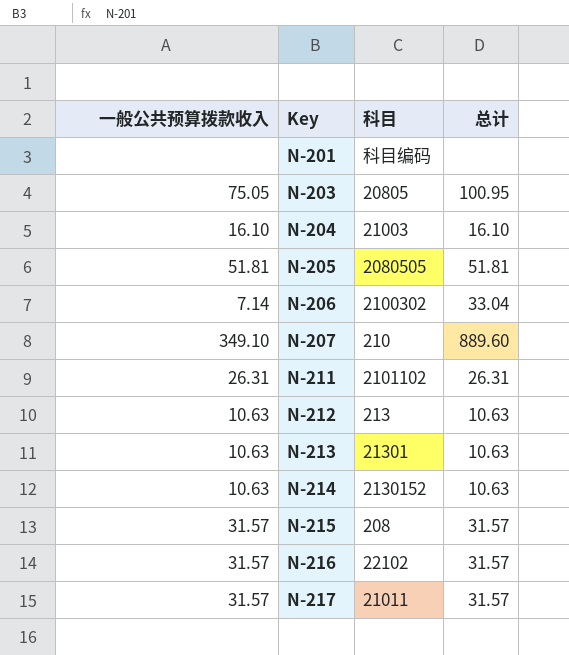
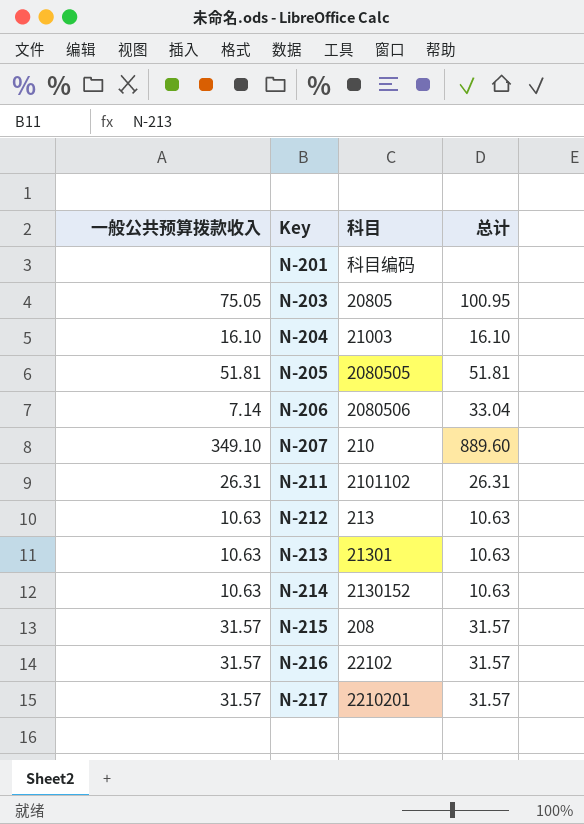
N-206 | 科目: 2100302 -> 2080506
N-217 | 科目: 21011 -> 2210201

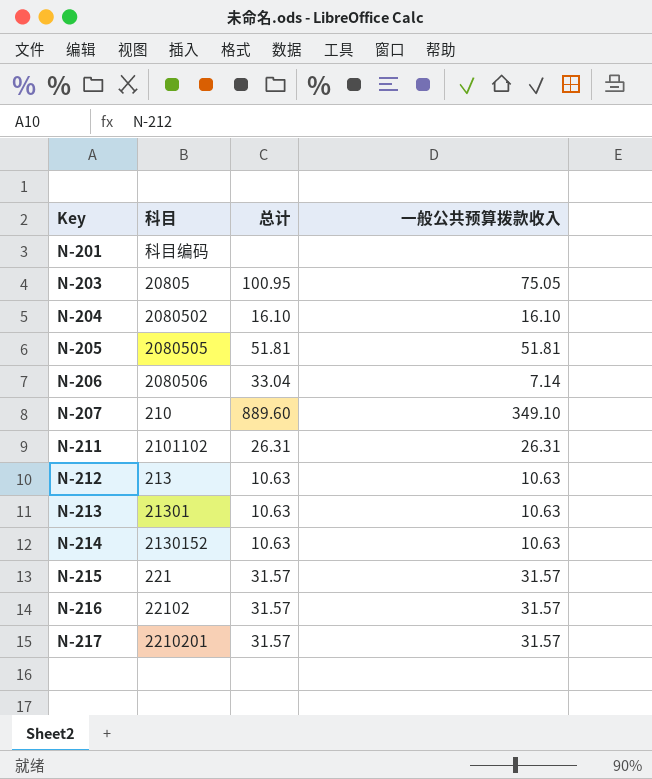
column 一般公共预算拨款收入 | position: 1 -> 4
N-204 | 科目: 21003 -> 2080502
N-215 | 科目: 208 -> 221

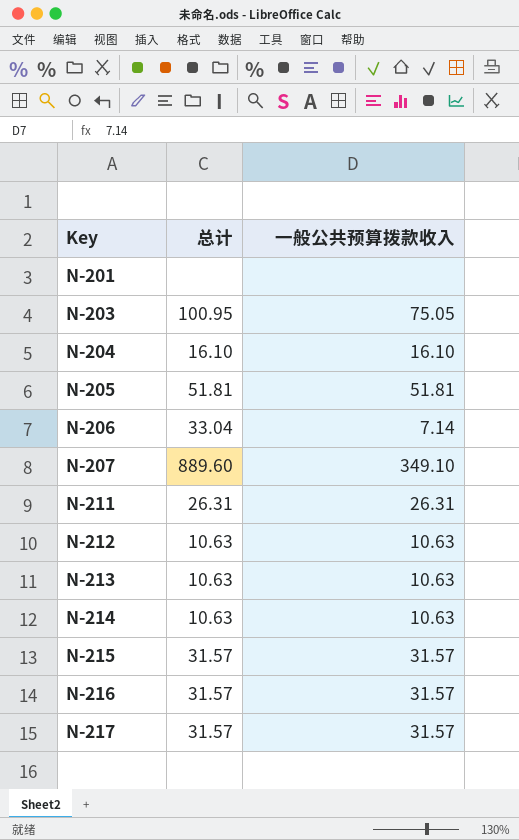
column 科目 | position: 2 -> none

